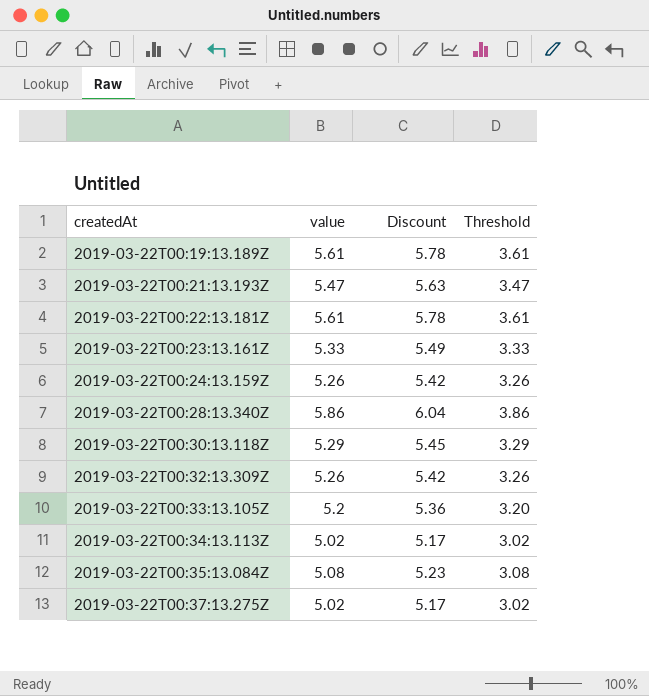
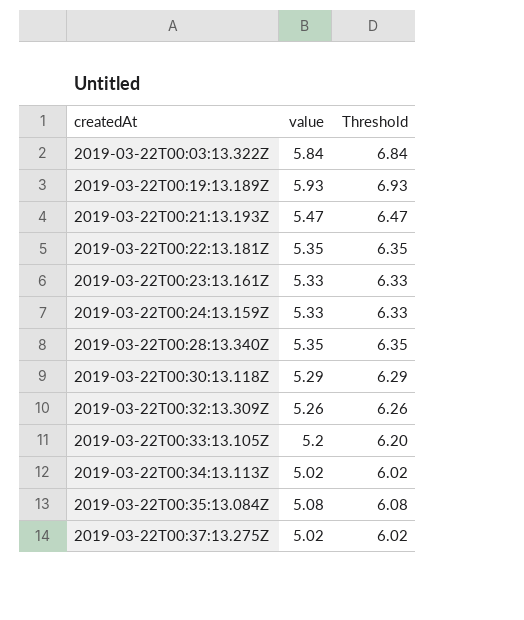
column Discount | formula: [value] * 1.03 -> none
column Threshold | formula: [value] - 2 -> [value] + 1
row 2019-03-22T00:03:13.322Z: none -> 5.84 | 6.84
2019-03-22T00:19:13.189Z | value: 5.61 -> 5.93
2019-03-22T00:22:13.181Z | value: 5.61 -> 5.35
2019-03-22T00:24:13.159Z | value: 5.26 -> 5.33
2019-03-22T00:28:13.340Z | value: 5.86 -> 5.35

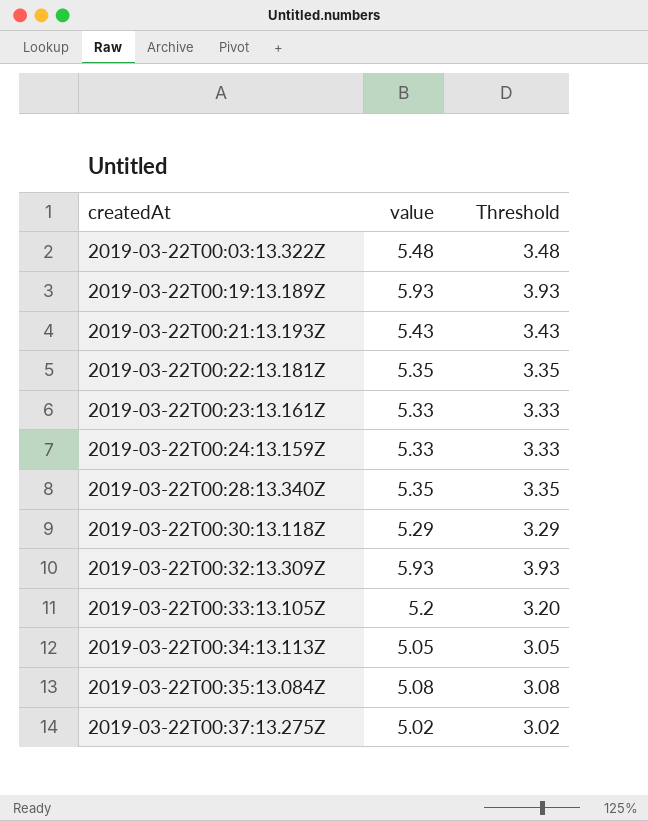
column Threshold | formula: [value] + 1 -> [value] - 2
2019-03-22T00:03:13.322Z | value: 5.84 -> 5.48
2019-03-22T00:21:13.193Z | value: 5.47 -> 5.43
2019-03-22T00:32:13.309Z | value: 5.26 -> 5.93
2019-03-22T00:34:13.113Z | value: 5.02 -> 5.05

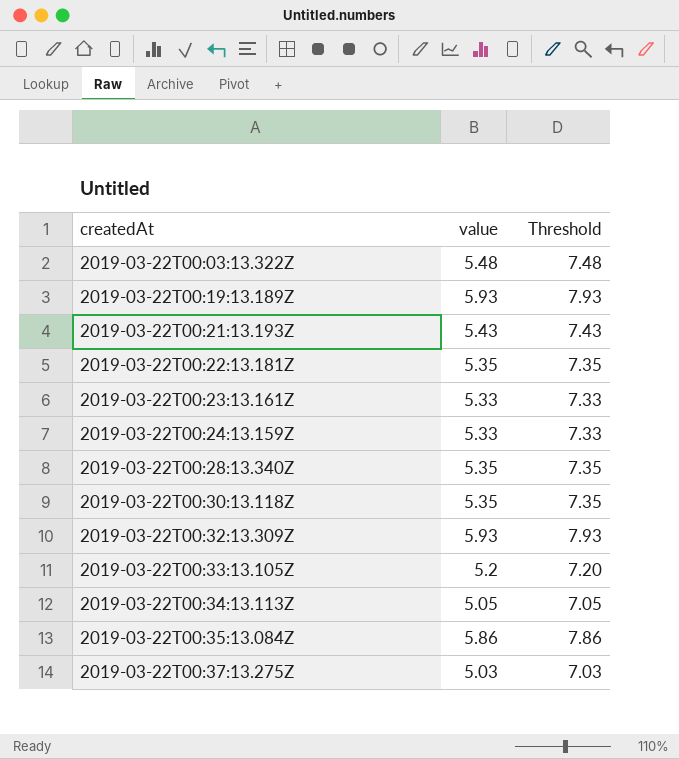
column Threshold | formula: [value] - 2 -> [value] + 2
2019-03-22T00:30:13.118Z | value: 5.29 -> 5.35
2019-03-22T00:35:13.084Z | value: 5.08 -> 5.86
2019-03-22T00:37:13.275Z | value: 5.02 -> 5.03

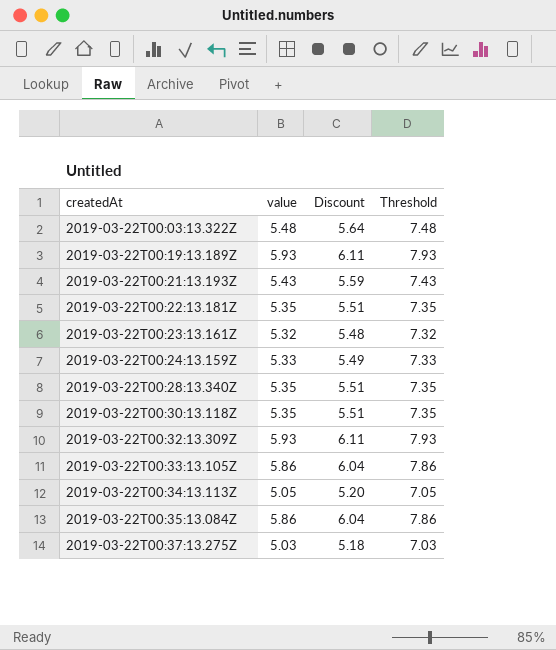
column Discount | formula: none -> [value] * 1.03
2019-03-22T00:23:13.161Z | value: 5.33 -> 5.32
2019-03-22T00:23:13.161Z | Threshold: 7.33 -> 7.32
2019-03-22T00:33:13.105Z | value: 5.2 -> 5.86
2019-03-22T00:33:13.105Z | Threshold: 7.20 -> 7.86

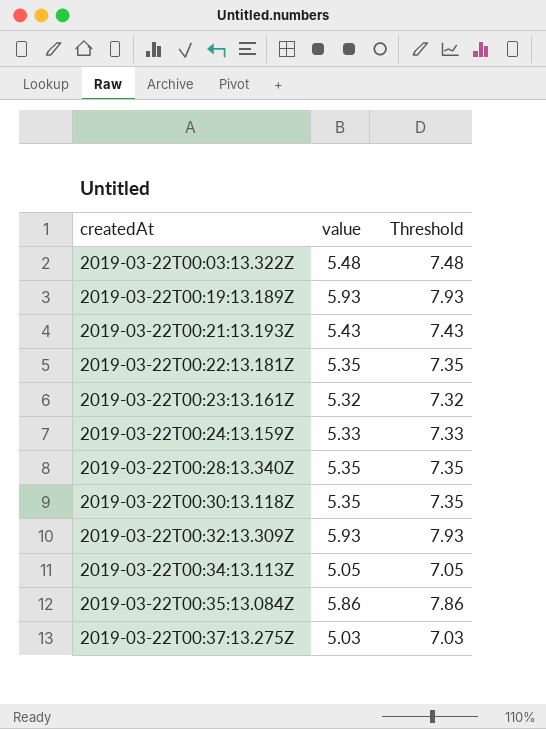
column Discount | formula: [value] * 1.03 -> none
row 2019-03-22T00:33:13.105Z: 5.86 | 6.04 | 7.86 -> none

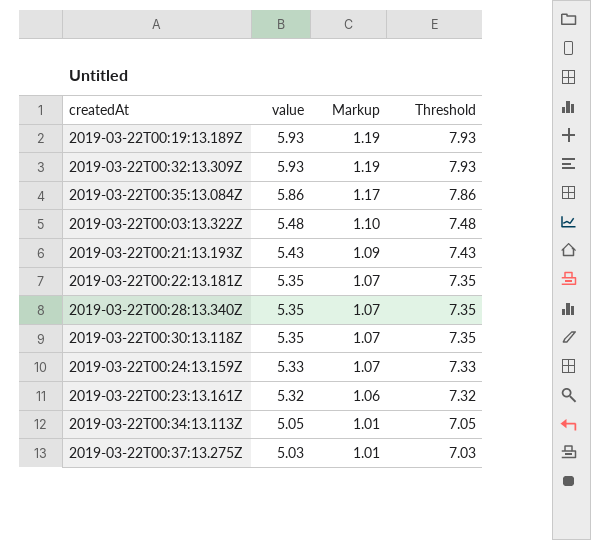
row order: createdAt ascending -> value descending
column Markup | formula: none -> [value] * 0.2

